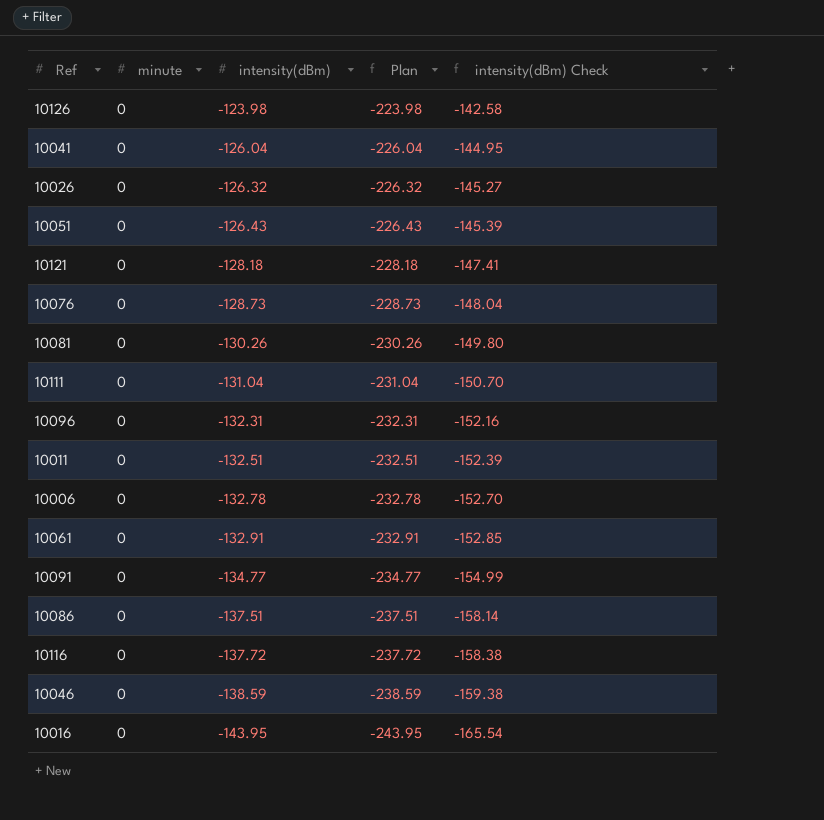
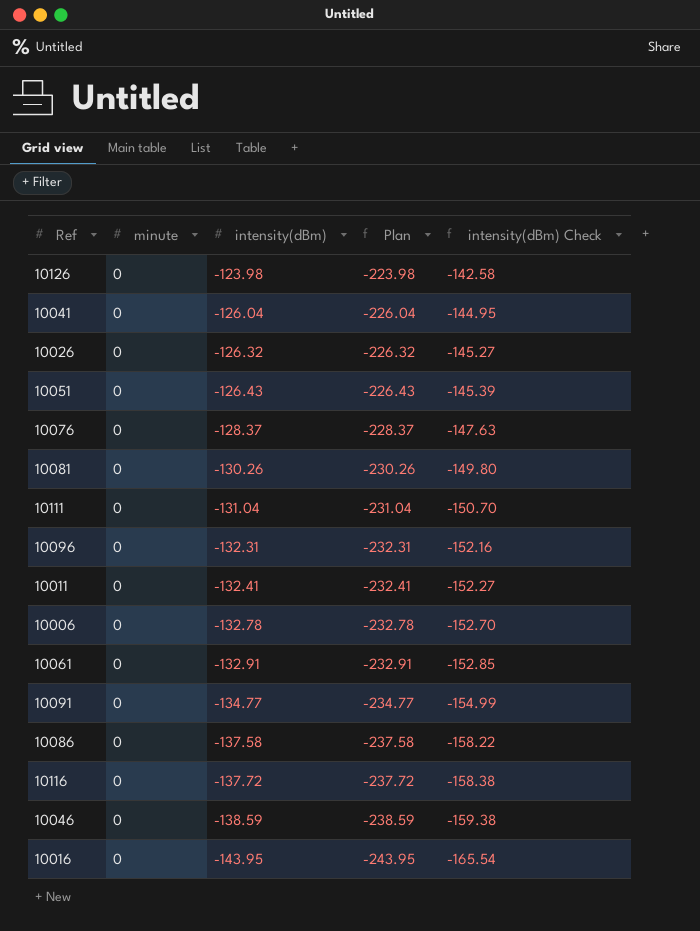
row 10121: 0 | -128.18 | -228.18 | -147.41 -> none
10076 | intensity(dBm): -128.73 -> -128.37
10076 | Plan: -228.73 -> -228.37
10076 | intensity(dBm) Check: -148.04 -> -147.63
10011 | intensity(dBm): -132.51 -> -132.41
10011 | Plan: -232.51 -> -232.41
10011 | intensity(dBm) Check: -152.39 -> -152.27
10086 | intensity(dBm): -137.51 -> -137.58
10086 | Plan: -237.51 -> -237.58
10086 | intensity(dBm) Check: -158.14 -> -158.22

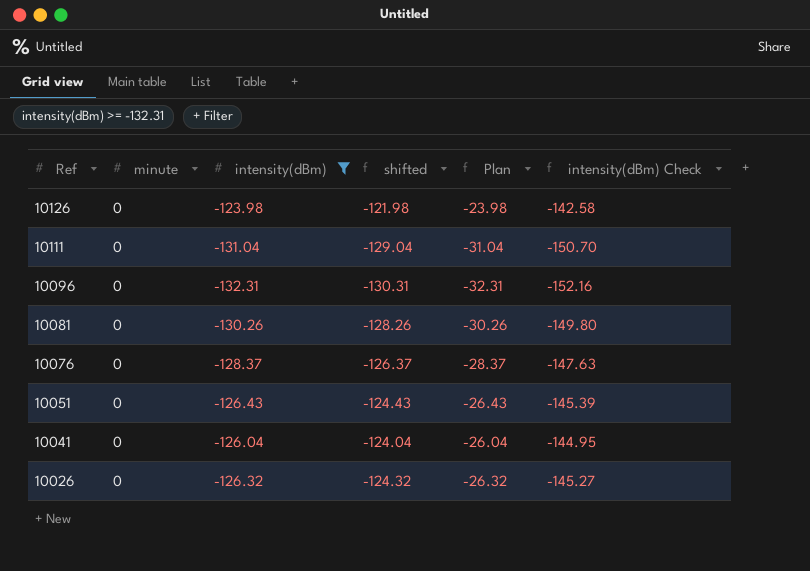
filter: none -> intensity(dBm) >= -132.31
row order: intensity(dBm) descending -> Ref descending
column shifted | formula: none -> [intensity(dBm)] + 2
column Plan | formula: [intensity(dBm)] - 100 -> [intensity(dBm)] + 100

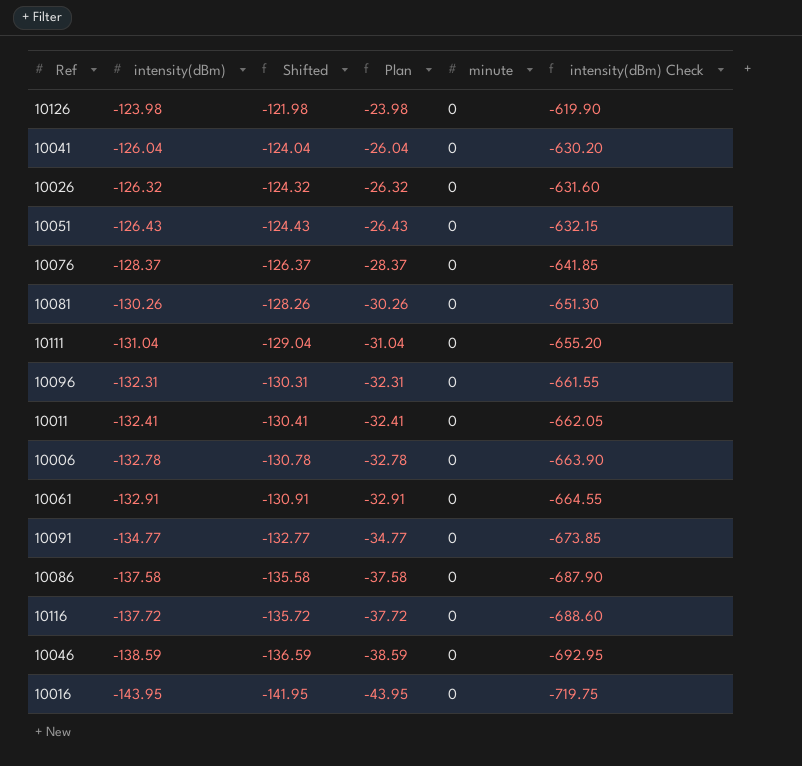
filter: intensity(dBm) >= -132.31 -> none
row order: Ref descending -> intensity(dBm) descending
column name: shifted -> Shifted
column minute | position: 2 -> 5
column intensity(dBm) Check | formula: [intensity(dBm)] * 1.15 -> [intensity(dBm)] * 5

